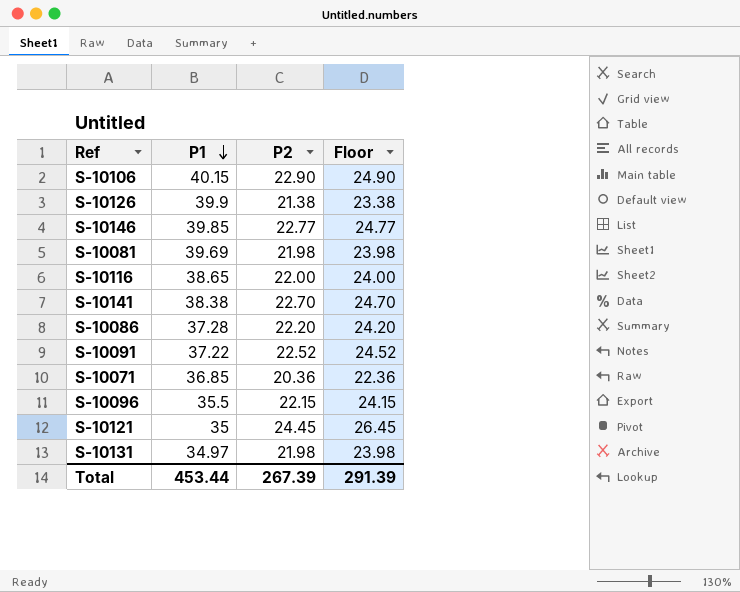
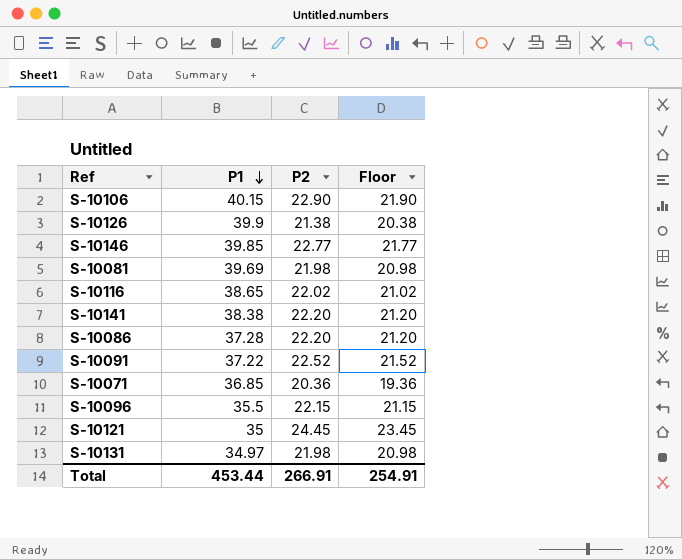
column Floor | formula: [P2] + 2 -> [P2] - 1
S-10116 | P2: 22.00 -> 22.02
S-10141 | P2: 22.70 -> 22.20
Total | P2: 267.39 -> 266.91
Total | Floor: 291.39 -> 254.91

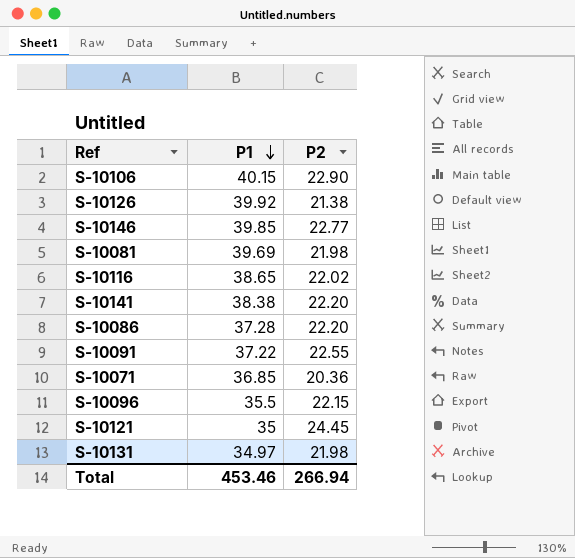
column Floor | formula: [P2] - 1 -> none
S-10126 | P1: 39.9 -> 39.92
S-10091 | P2: 22.52 -> 22.55
Total | P1: 453.44 -> 453.46
Total | P2: 266.91 -> 266.94

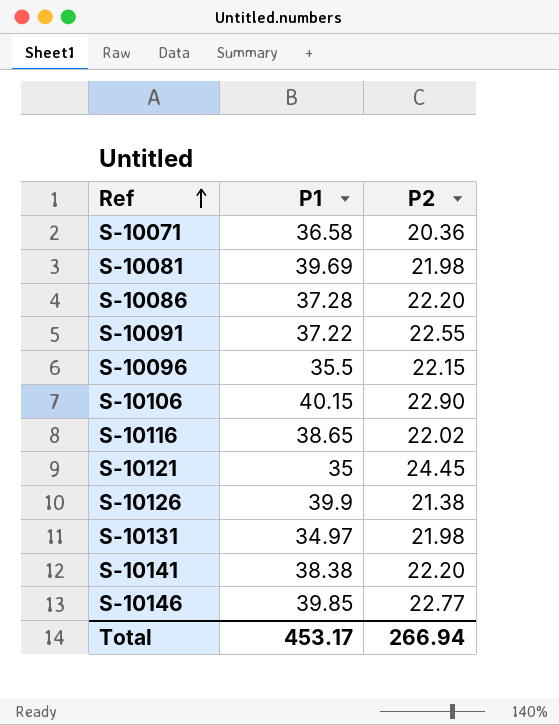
row order: P1 descending -> Ref ascending
S-10071 | P1: 36.85 -> 36.58
S-10126 | P1: 39.92 -> 39.9
Total | P1: 453.46 -> 453.17

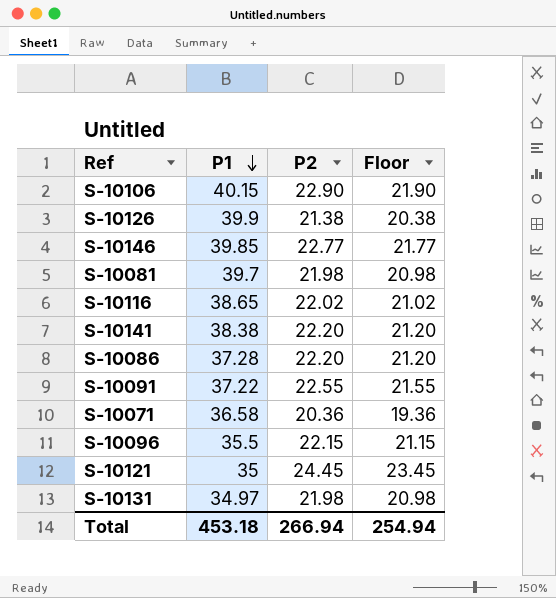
row order: Ref ascending -> P1 descending
column Floor | formula: none -> [P2] - 1
S-10081 | P1: 39.69 -> 39.7
Total | P1: 453.17 -> 453.18

